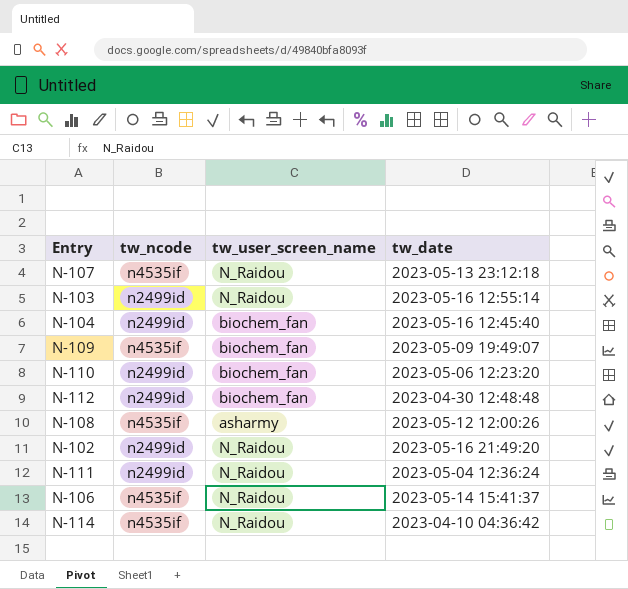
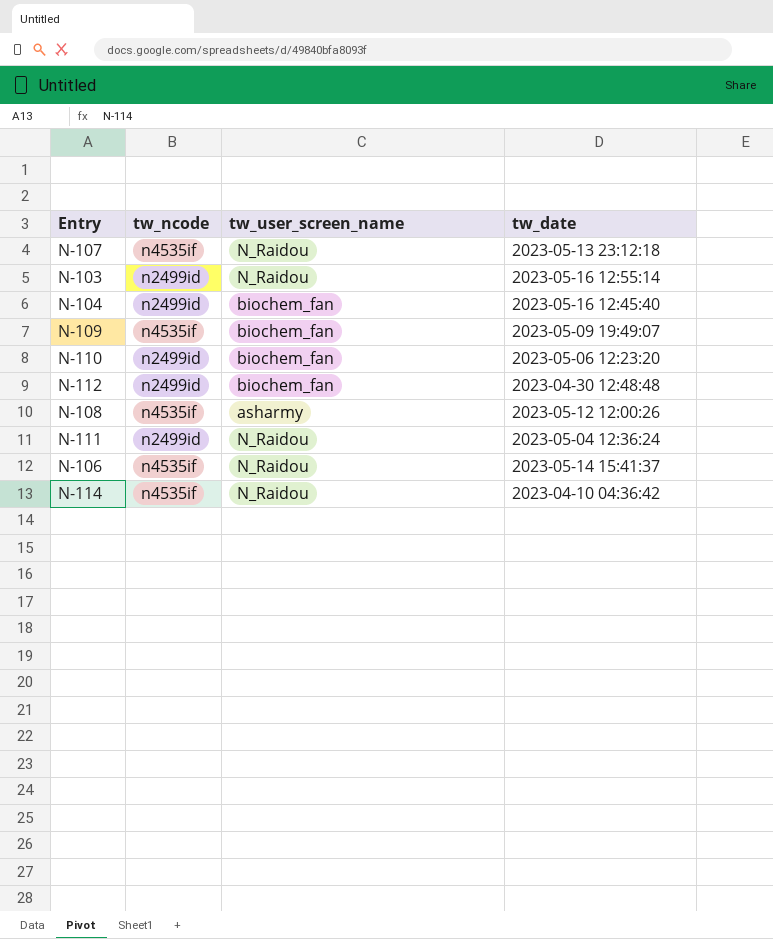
row N-102: n2499id | N_Raidou | 2023-05-16 21:49:20 -> none

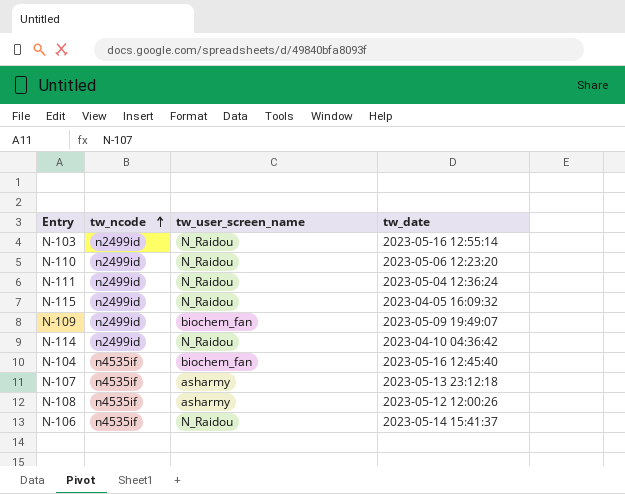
row order: none -> tw_ncode ascending
row N-112: n2499id | biochem_fan | 2023-04-30 12:48:48 -> none
N-110 | tw_user_screen_name: biochem_fan -> N_Raidou
row N-115: none -> n2499id | N_Raidou | 2023-04-05 16:09:32
N-109 | tw_ncode: n4535if -> n2499id
N-114 | tw_ncode: n4535if -> n2499id
N-104 | tw_ncode: n2499id -> n4535if
N-107 | tw_user_screen_name: N_Raidou -> asharmy

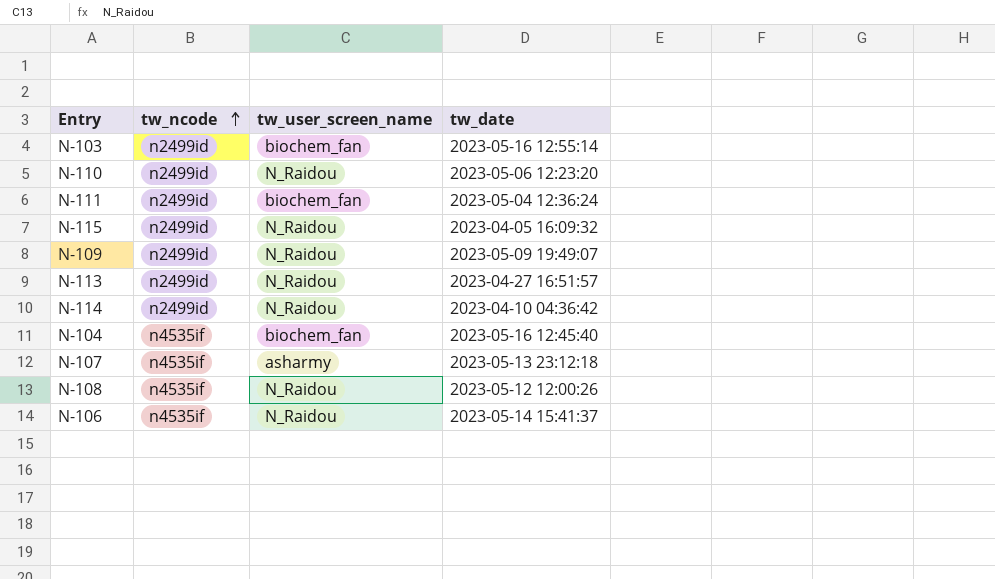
N-103 | tw_user_screen_name: N_Raidou -> biochem_fan
N-111 | tw_user_screen_name: N_Raidou -> biochem_fan
N-109 | tw_user_screen_name: biochem_fan -> N_Raidou
row N-113: none -> n2499id | N_Raidou | 2023-04-27 16:51:57
N-108 | tw_user_screen_name: asharmy -> N_Raidou

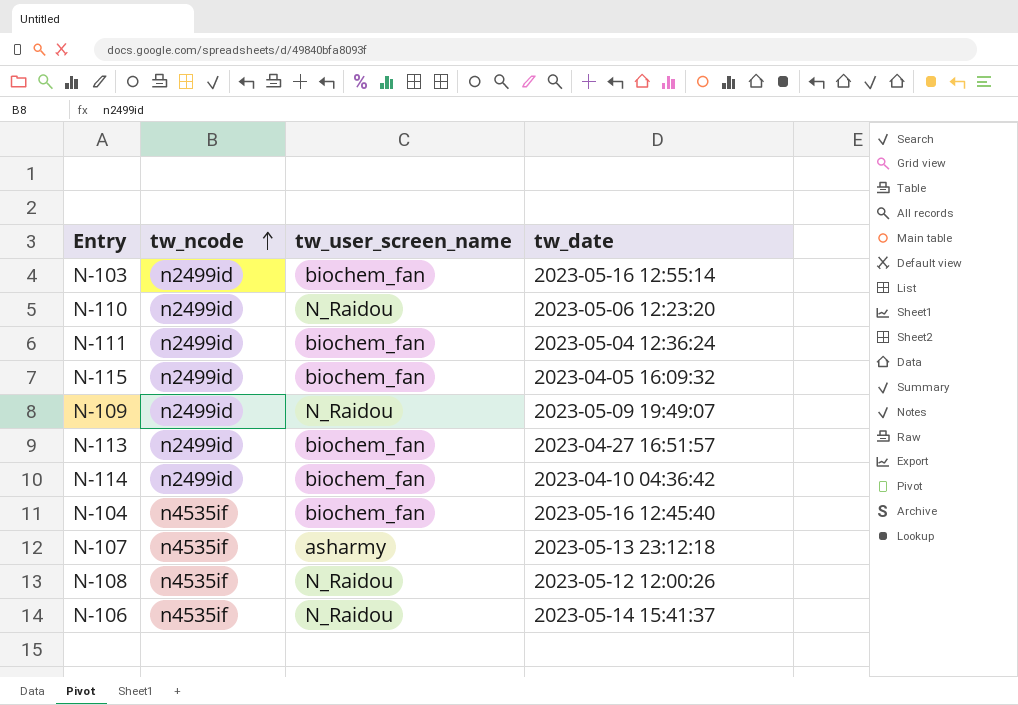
N-115 | tw_user_screen_name: N_Raidou -> biochem_fan
N-113 | tw_user_screen_name: N_Raidou -> biochem_fan
N-114 | tw_user_screen_name: N_Raidou -> biochem_fan

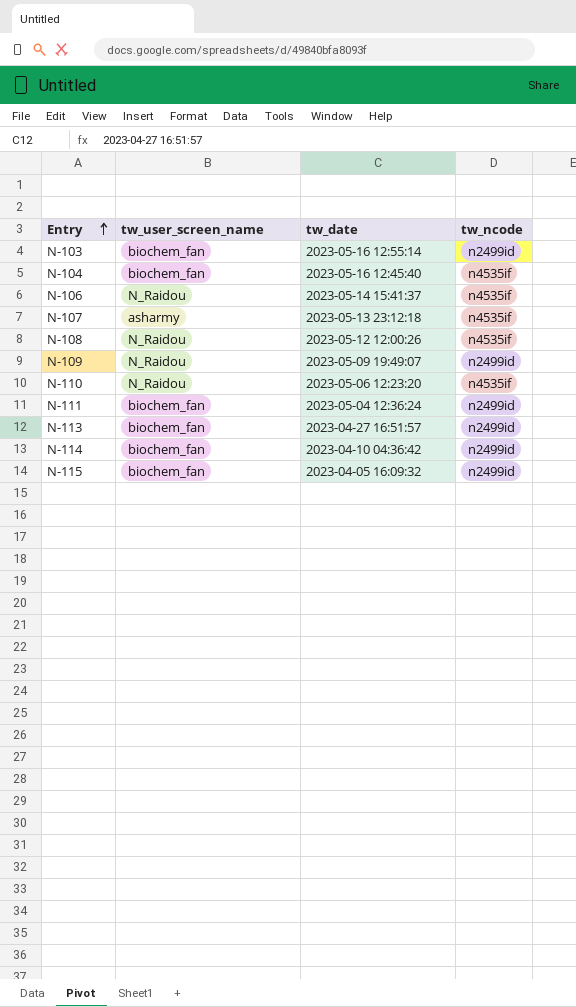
row order: tw_ncode ascending -> Entry ascending
column tw_ncode | position: 2 -> 4
N-110 | tw_ncode: n2499id -> n4535if

